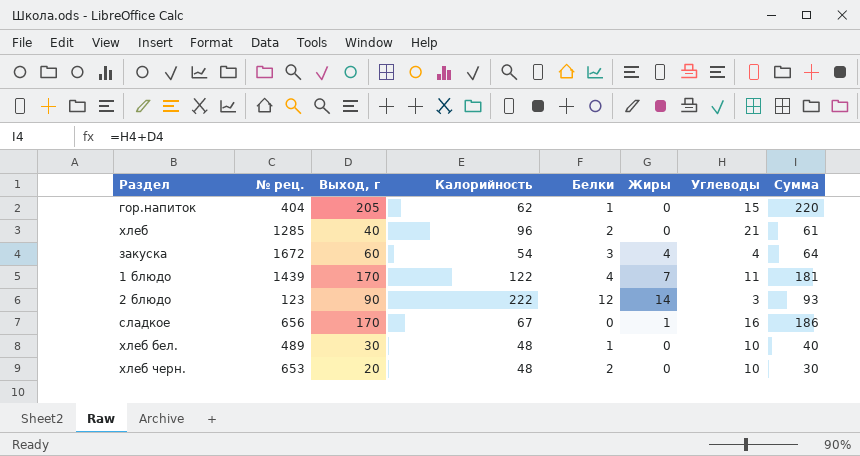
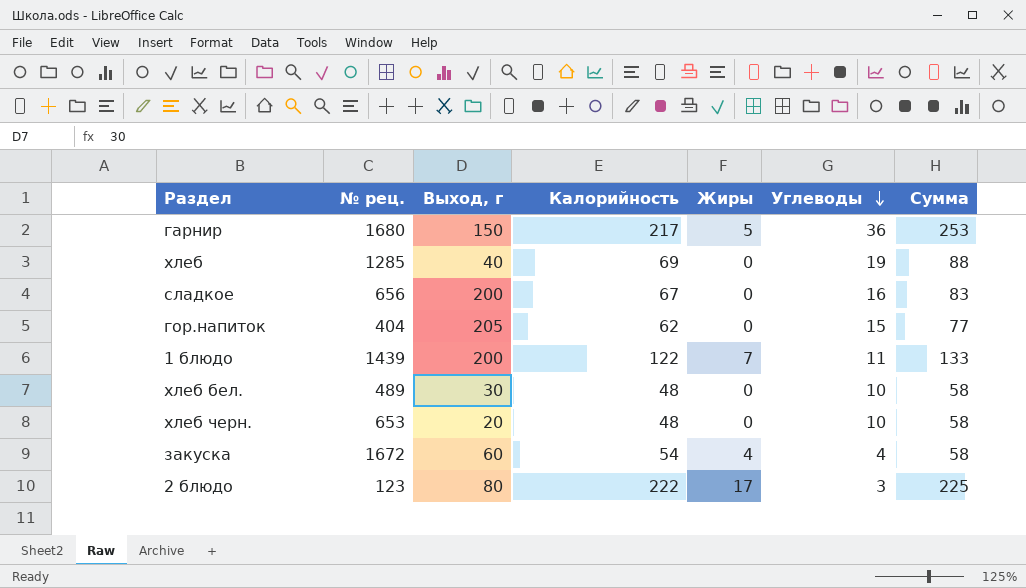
row order: none -> Углеводы descending
column Белки | position: 5 -> none
column Сумма | formula: [Выход, г] + [Углеводы] -> [Калорийность] + [Углеводы]
row гарнир: none -> 1680 | 150 | 217 | 5 | 36 | 253
хлеб | Калорийность: 96 -> 69
хлеб | Углеводы: 21 -> 19
сладкое | Выход, г: 170 -> 200
сладкое | Жиры: 1 -> 0
1 блюдо | Выход, г: 170 -> 200
2 блюдо | Выход, г: 90 -> 80
2 блюдо | Жиры: 14 -> 17

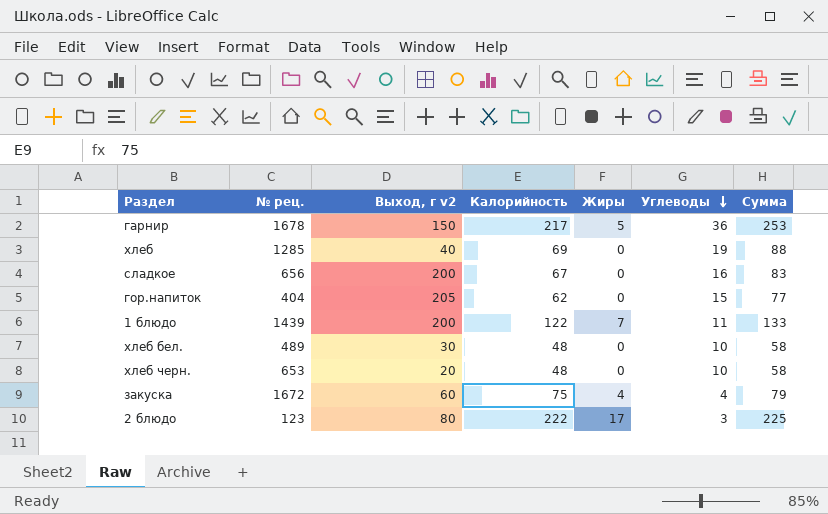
column name: Выход, г -> Выход, г v2
гарнир | № рец.: 1680 -> 1678
закуска | Калорийность: 54 -> 75
закуска | Сумма: 58 -> 79

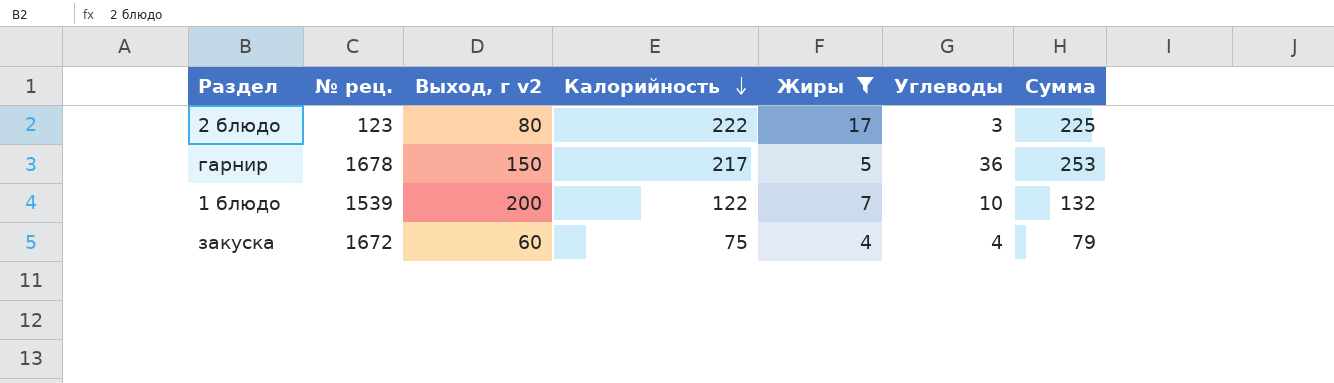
filter: none -> Жиры != 0
row order: Углеводы descending -> Калорийность descending
1 блюдо | № рец.: 1439 -> 1539
1 блюдо | Углеводы: 11 -> 10
1 блюдо | Сумма: 133 -> 132

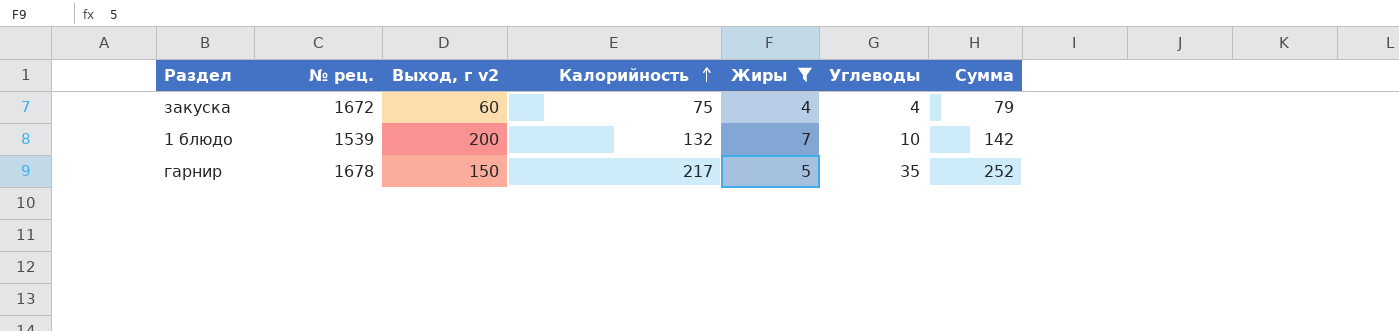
row order: Калорийность descending -> Калорийность ascending
row 2 блюдо: 123 | 80 | 222 | 17 | 3 | 225 -> none
1 блюдо | Калорийность: 122 -> 132
1 блюдо | Сумма: 132 -> 142
гарнир | Углеводы: 36 -> 35
гарнир | Сумма: 253 -> 252

